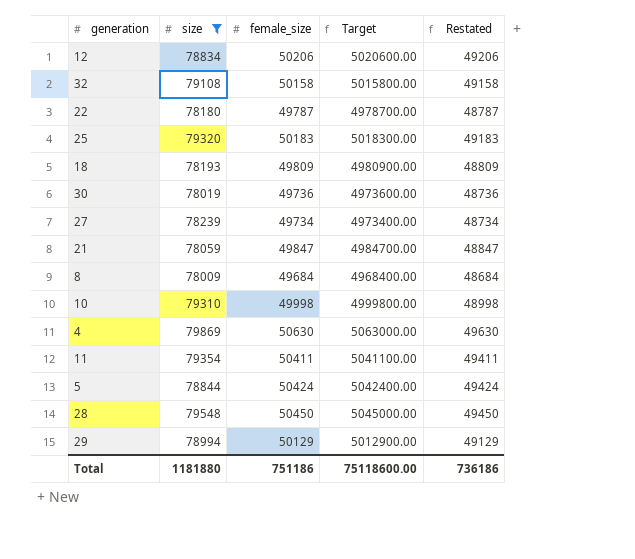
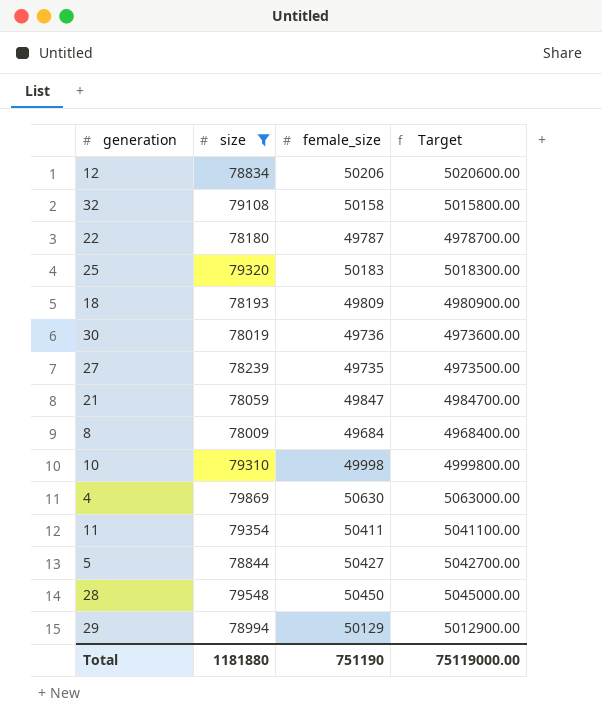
column Restated | formula: [female_size] - 1000 -> none
27 | female_size: 49734 -> 49735
27 | Target: 4973400.00 -> 4973500.00
5 | female_size: 50424 -> 50427
5 | Target: 5042400.00 -> 5042700.00
Total | female_size: 751186 -> 751190
Total | Target: 75118600.00 -> 75119000.00

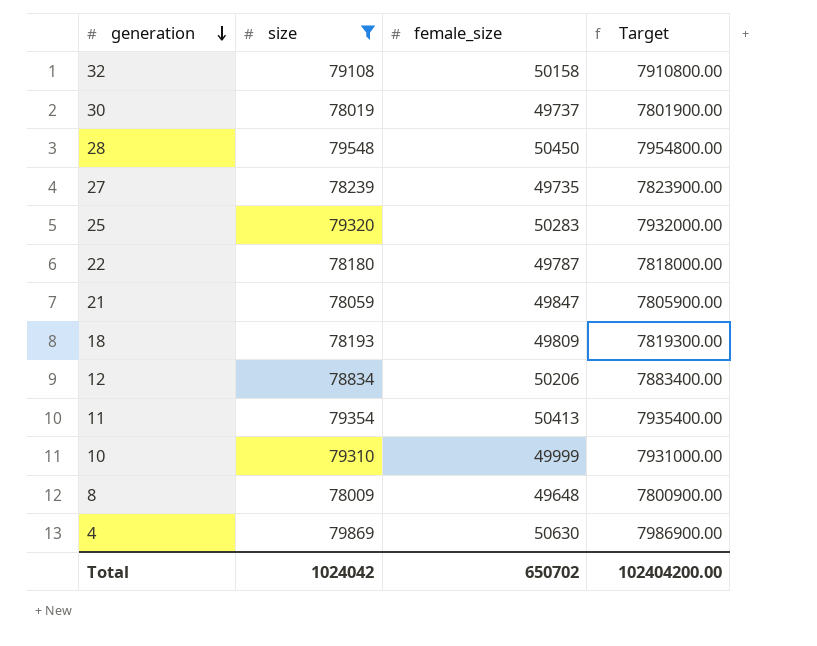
row order: none -> generation descending
column Target | formula: [female_size] * 100 -> [size] * 100
row 5: 78844 | 50427 | 5042700.00 -> none
row 29: 78994 | 50129 | 5012900.00 -> none
30 | female_size: 49736 -> 49737
25 | female_size: 50183 -> 50283
11 | female_size: 50411 -> 50413
10 | female_size: 49998 -> 49999
8 | female_size: 49684 -> 49648
Total | size: 1181880 -> 1024042
Total | female_size: 751190 -> 650702
Total | Target: 75119000.00 -> 102404200.00

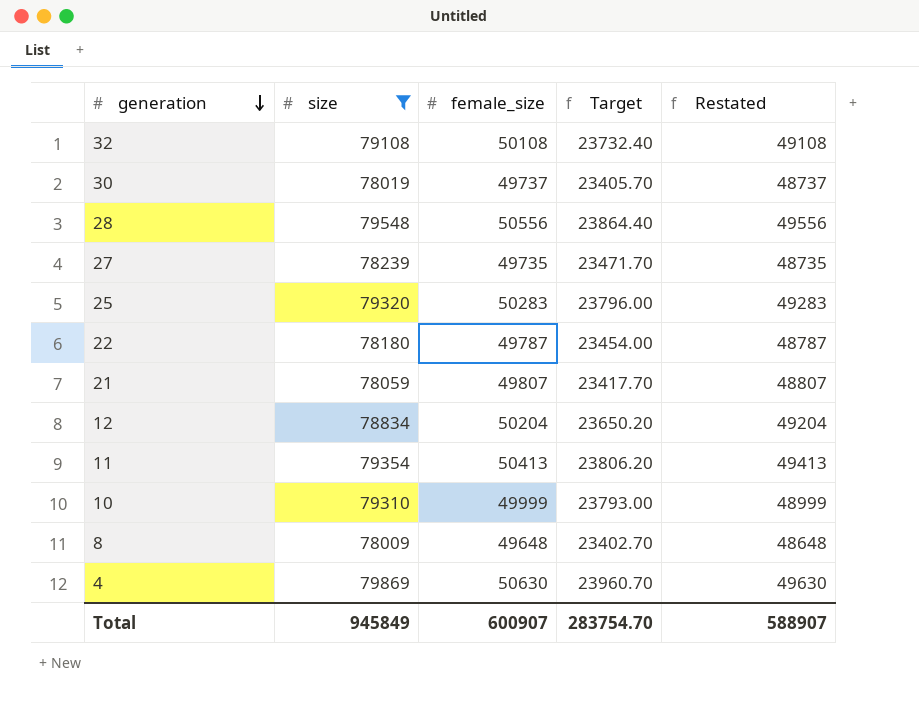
column Target | formula: [size] * 100 -> [size] * 0.3
column Restated | formula: none -> [female_size] - 1000
row 18: 78193 | 49809 | 7819300.00 -> none
32 | female_size: 50158 -> 50108
28 | female_size: 50450 -> 50556
21 | female_size: 49847 -> 49807
12 | female_size: 50206 -> 50204
Total | size: 1024042 -> 945849
Total | female_size: 650702 -> 600907
Total | Target: 102404200.00 -> 283754.70

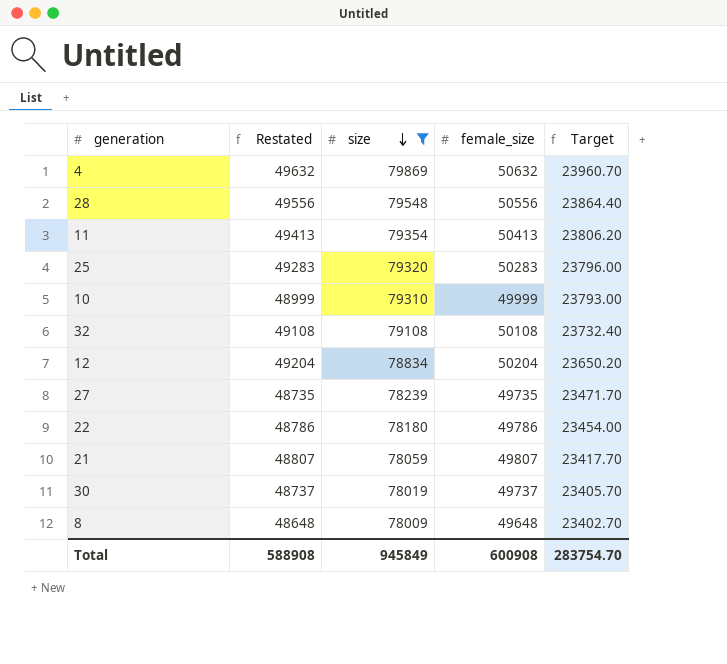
row order: generation descending -> size descending
column Restated | position: 5 -> 2
4 | Restated: 49630 -> 49632
4 | female_size: 50630 -> 50632
22 | Restated: 48787 -> 48786
22 | female_size: 49787 -> 49786
Total | Restated: 588907 -> 588908
Total | female_size: 600907 -> 600908

